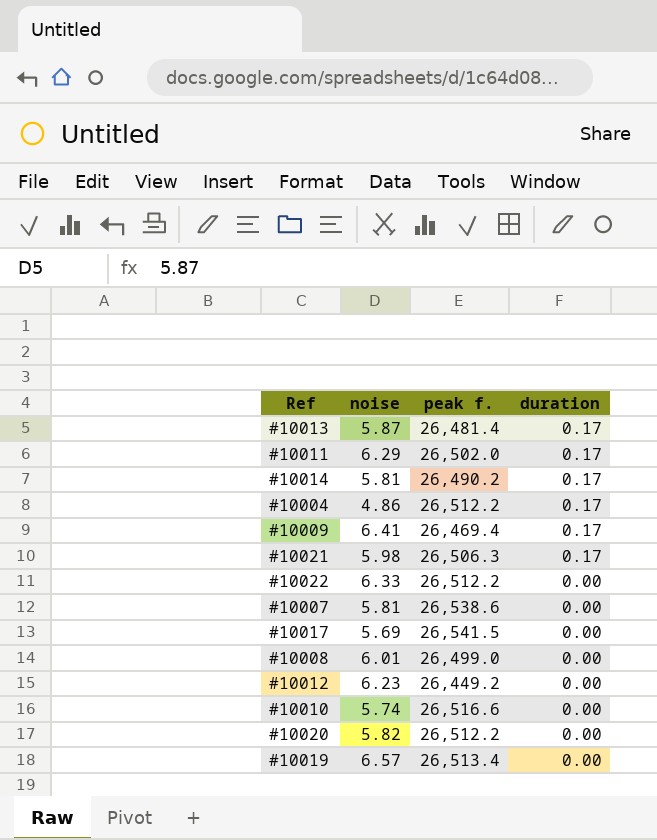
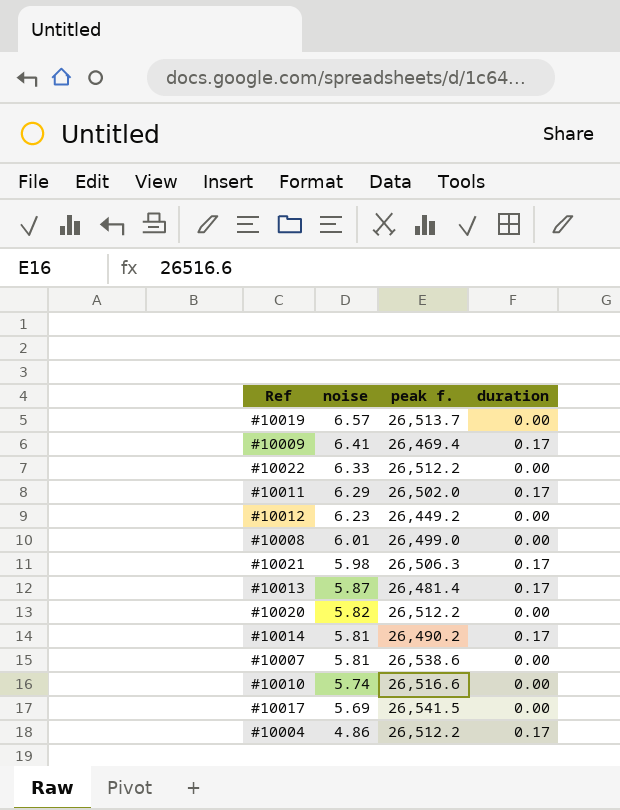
row order: duration descending -> noise descending
#10019 | peak f.: 26,513.4 -> 26,513.7

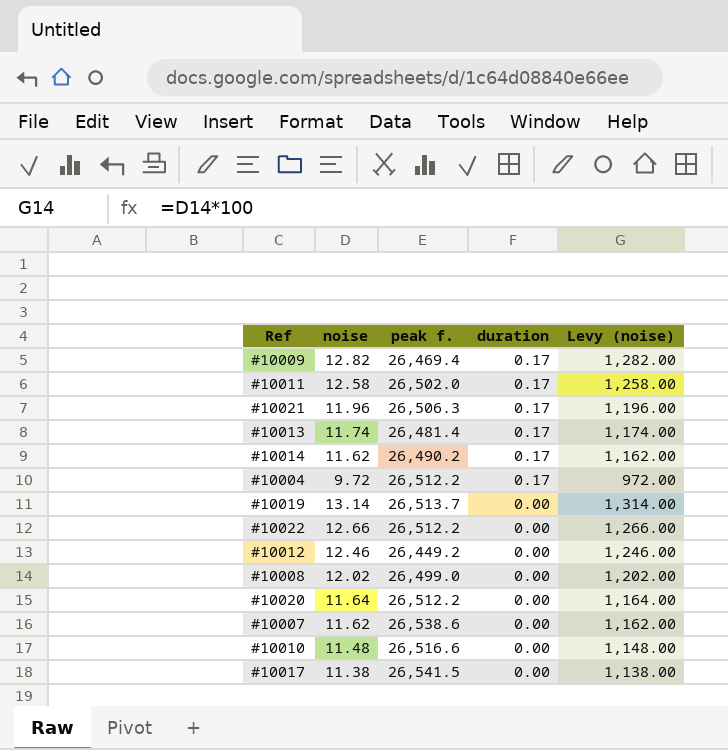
row order: noise descending -> duration descending
column Levy (noise) | formula: none -> [noise] * 100
#10009 | noise: 6.41 -> 12.82
#10011 | noise: 6.29 -> 12.58
#10021 | noise: 5.98 -> 11.96
#10013 | noise: 5.87 -> 11.74
#10014 | noise: 5.81 -> 11.62
#10004 | noise: 4.86 -> 9.72
#10019 | noise: 6.57 -> 13.14
#10022 | noise: 6.33 -> 12.66
#10012 | noise: 6.23 -> 12.46
#10008 | noise: 6.01 -> 12.02
#10020 | noise: 5.82 -> 11.64
#10007 | noise: 5.81 -> 11.62
#10010 | noise: 5.74 -> 11.48
#10017 | noise: 5.69 -> 11.38

